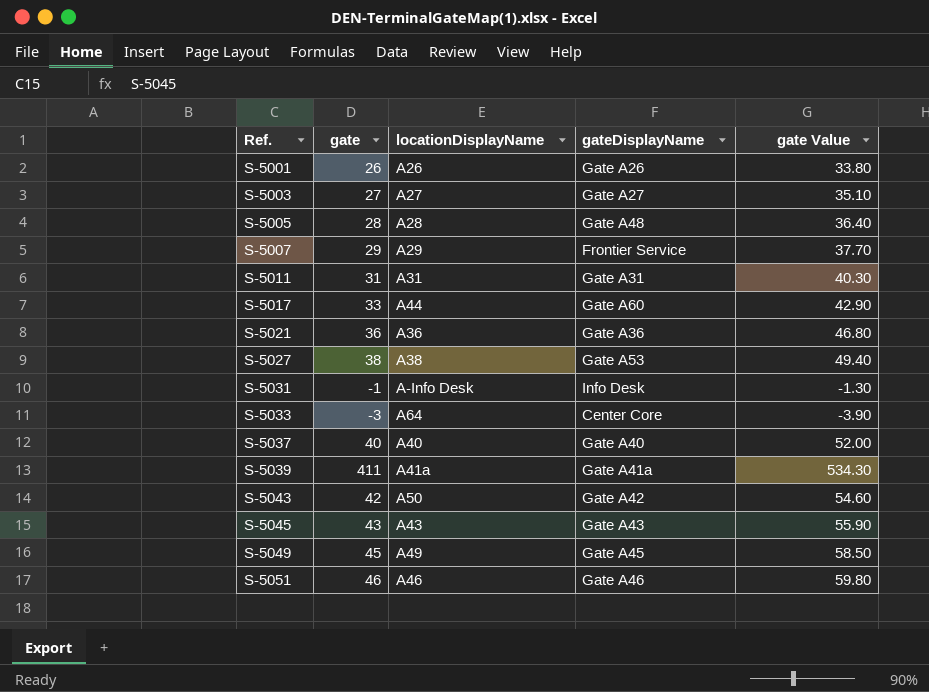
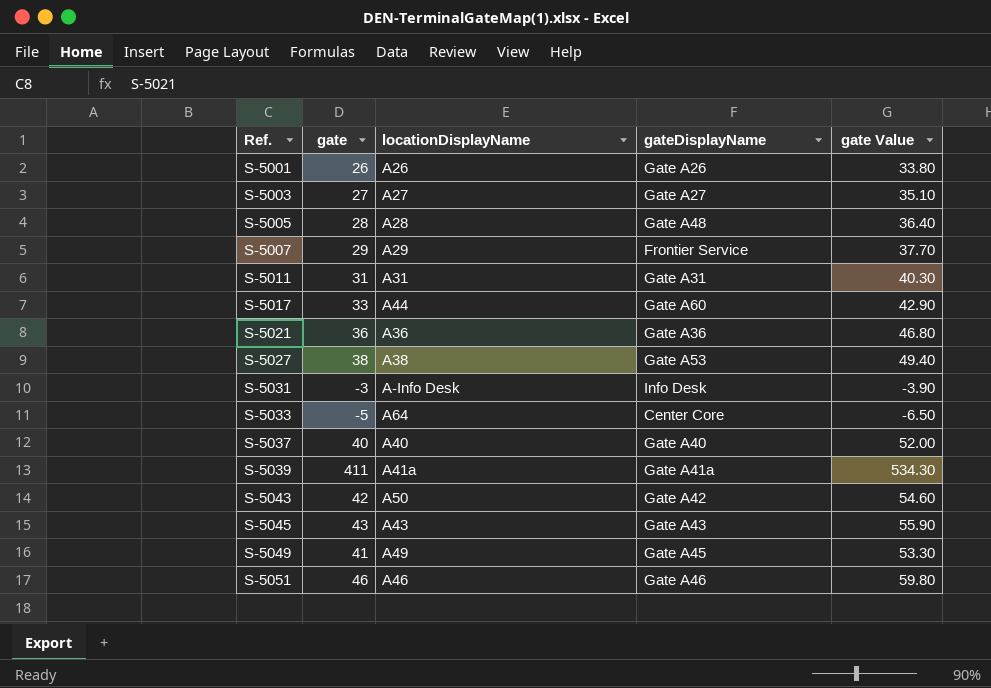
S-5031 | gate: -1 -> -3
S-5031 | gate Value: -1.30 -> -3.90
S-5033 | gate: -3 -> -5
S-5033 | gate Value: -3.90 -> -6.50
S-5049 | gate: 45 -> 41
S-5049 | gate Value: 58.50 -> 53.30

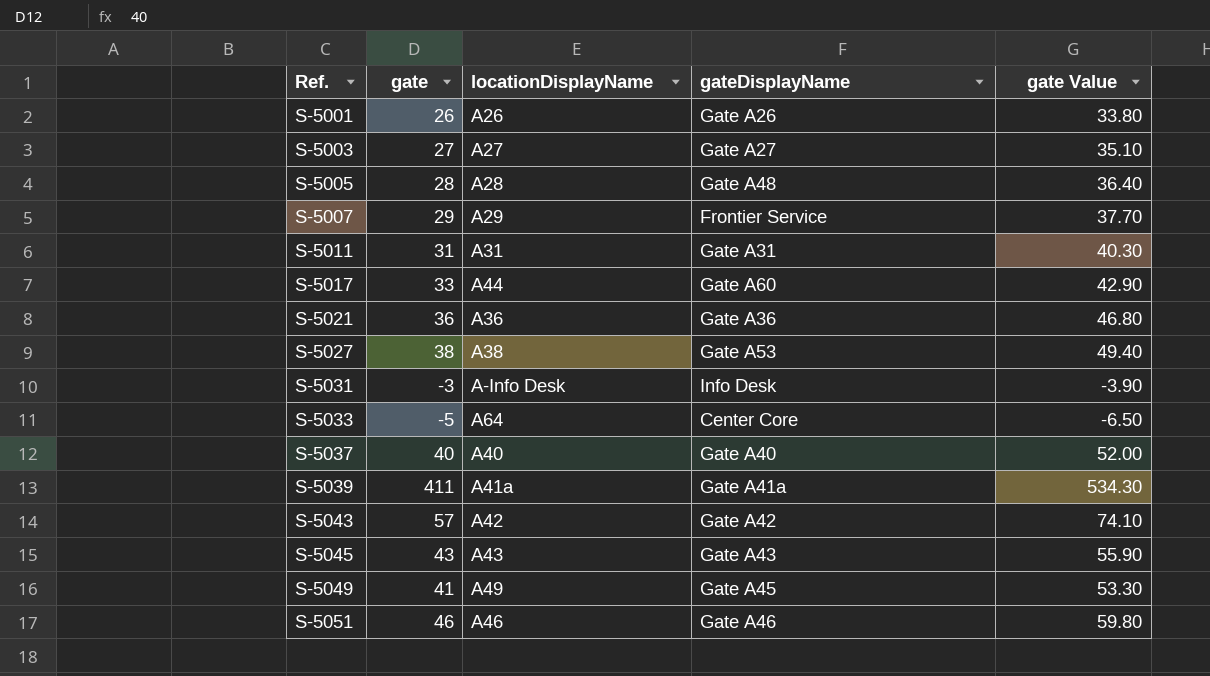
S-5043 | gate: 42 -> 57
S-5043 | locationDisplayName: A50 -> A42
S-5043 | gate Value: 54.60 -> 74.10

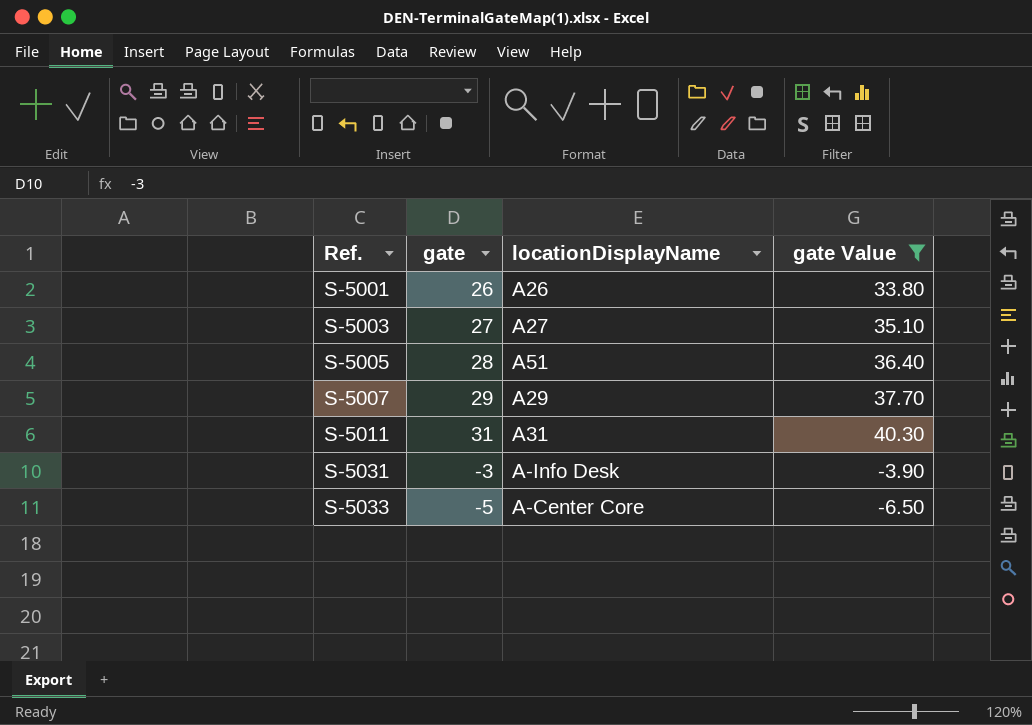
filter: none -> gate Value <= 40.30
column gateDisplayName | position: 4 -> none
S-5005 | locationDisplayName: A28 -> A51
S-5033 | locationDisplayName: A64 -> A-Center Core

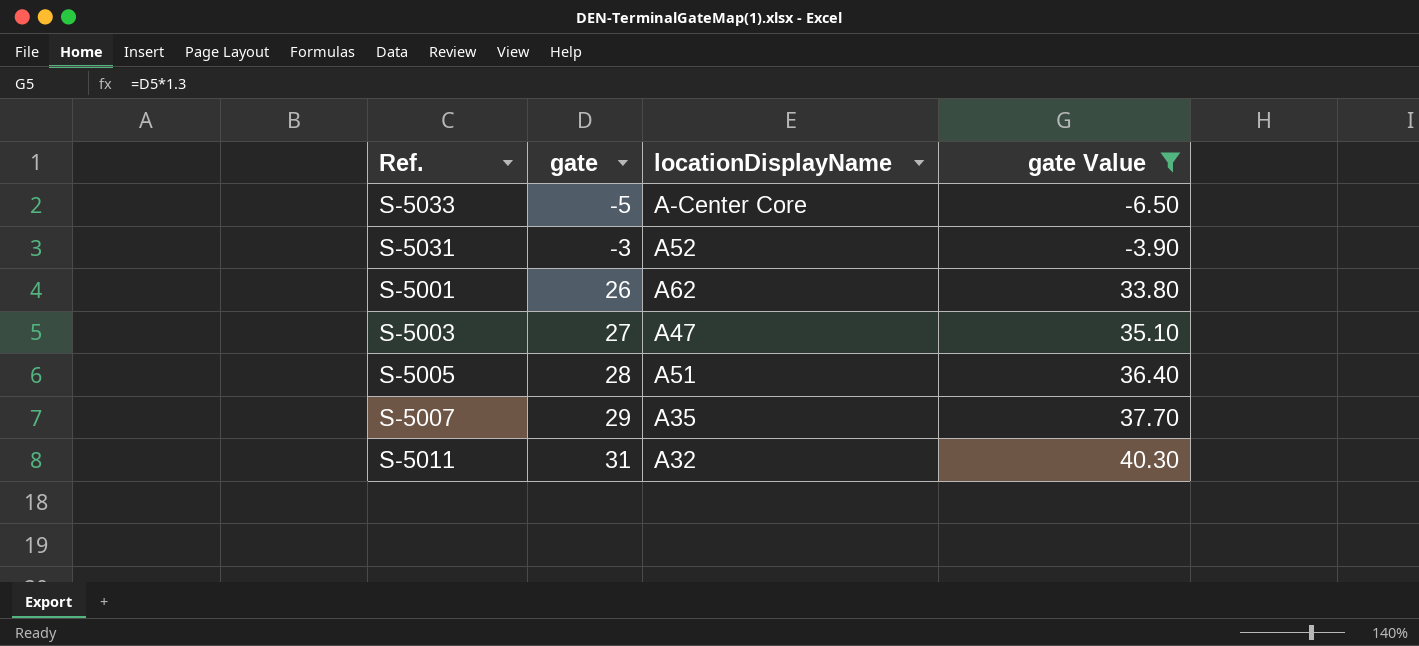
row order: Ref. ascending -> gate ascending
S-5031 | locationDisplayName: A-Info Desk -> A52
S-5001 | locationDisplayName: A26 -> A62
S-5003 | locationDisplayName: A27 -> A47
S-5007 | locationDisplayName: A29 -> A35
S-5011 | locationDisplayName: A31 -> A32

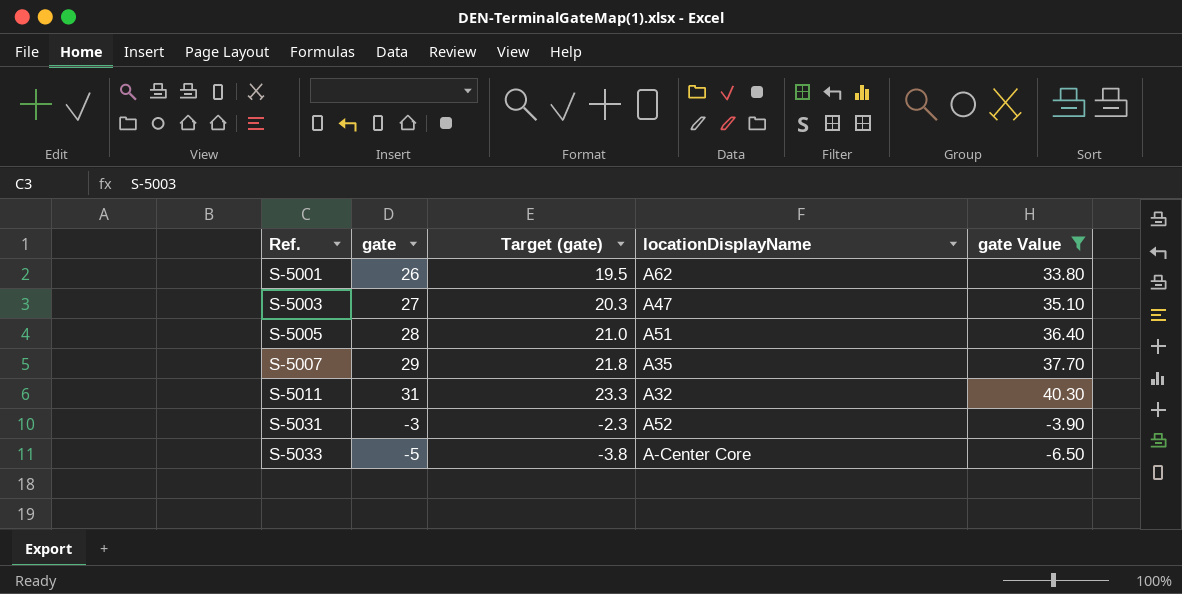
row order: gate ascending -> Ref. ascending
column Target (gate) | formula: none -> [gate] * 0.75

